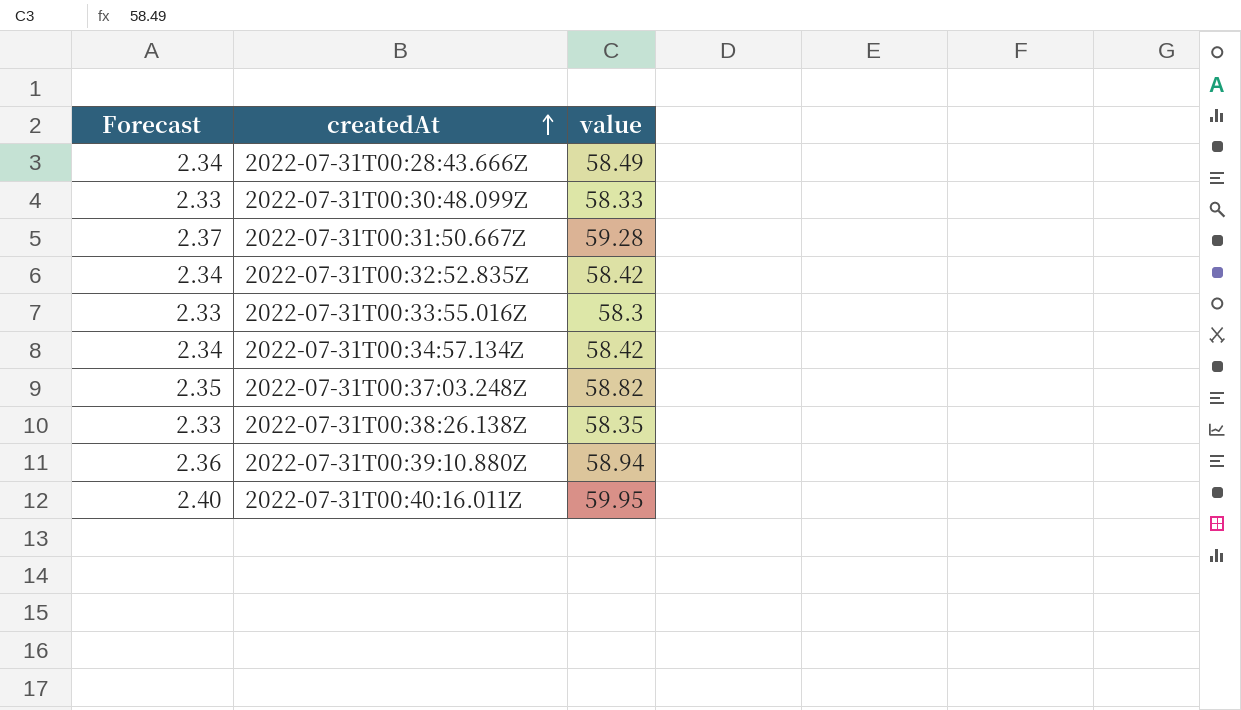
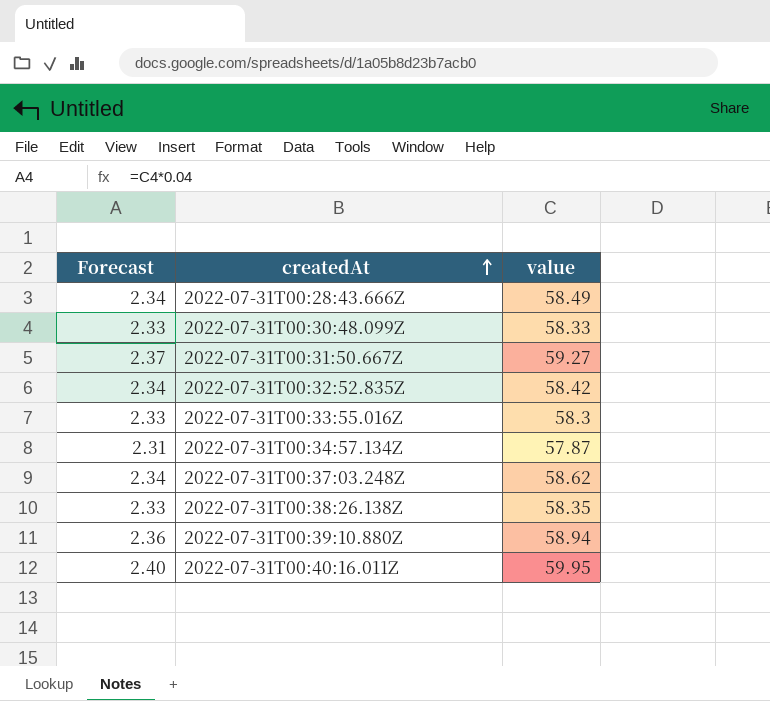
2022-07-31T00:31:50.667Z | value: 59.28 -> 59.27
2022-07-31T00:34:57.134Z | Forecast: 2.34 -> 2.31
2022-07-31T00:34:57.134Z | value: 58.42 -> 57.87
2022-07-31T00:37:03.248Z | Forecast: 2.35 -> 2.34
2022-07-31T00:37:03.248Z | value: 58.82 -> 58.62

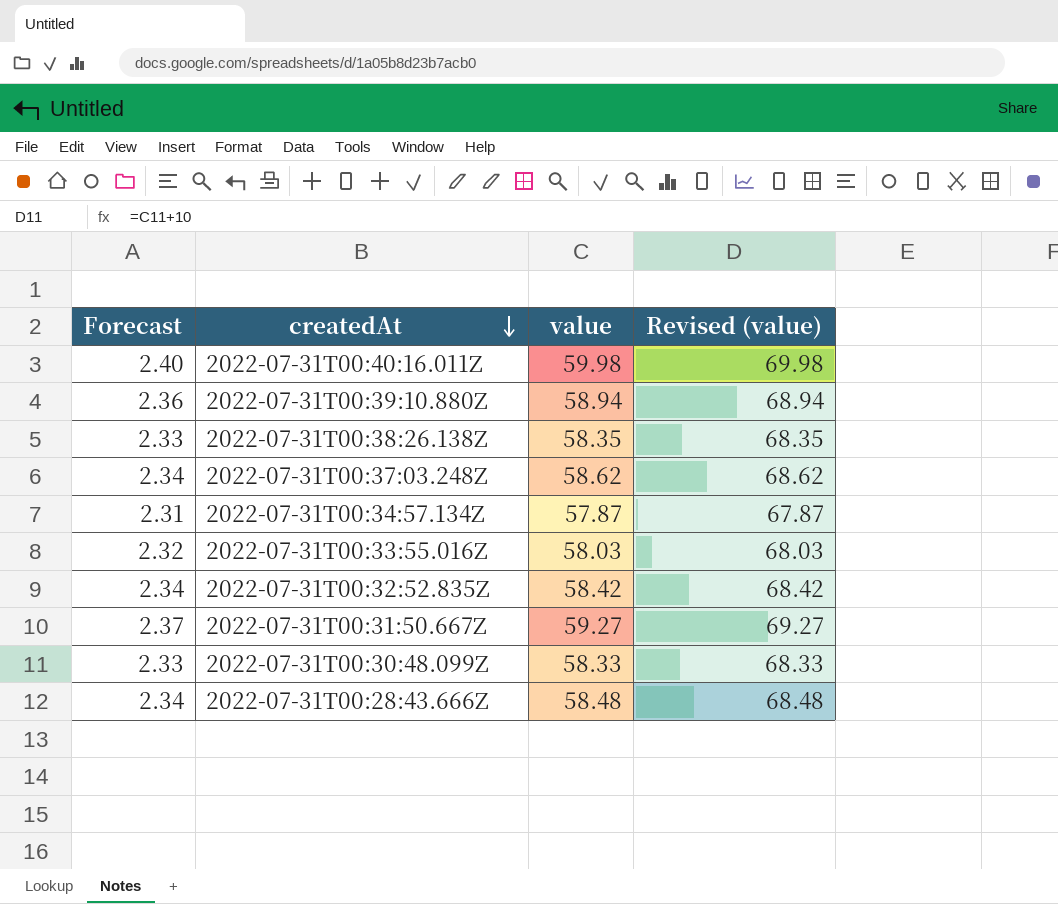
row order: createdAt ascending -> createdAt descending
column Revised (value) | formula: none -> [value] + 10
2022-07-31T00:40:16.011Z | value: 59.95 -> 59.98
2022-07-31T00:33:55.016Z | Forecast: 2.33 -> 2.32
2022-07-31T00:33:55.016Z | value: 58.3 -> 58.03
2022-07-31T00:28:43.666Z | value: 58.49 -> 58.48

